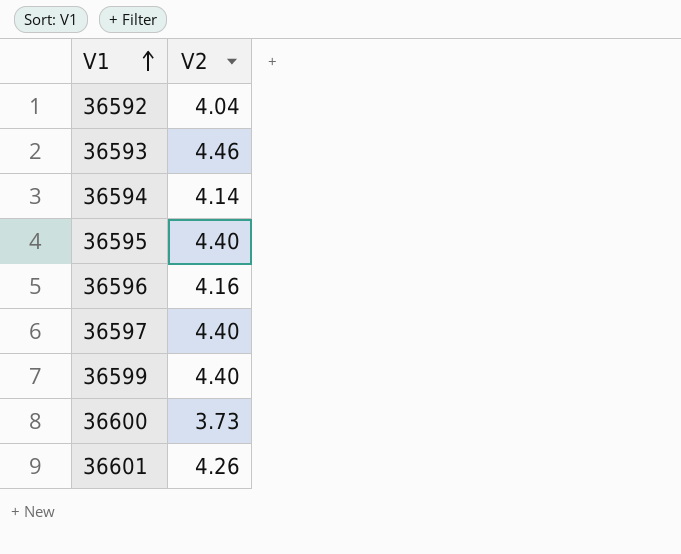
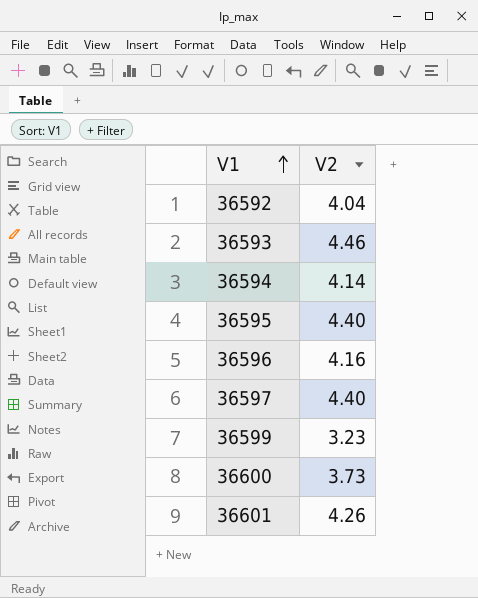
36599 | V2: 4.40 -> 3.23

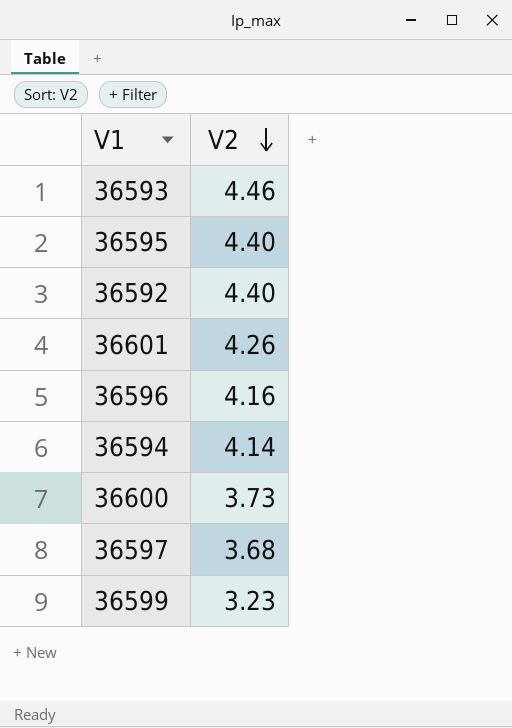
row order: V1 ascending -> V2 descending
36592 | V2: 4.04 -> 4.40
36597 | V2: 4.40 -> 3.68

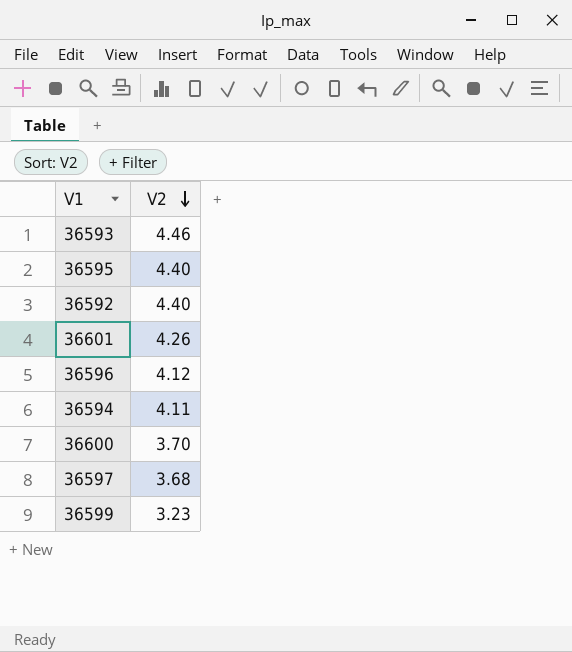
36596 | V2: 4.16 -> 4.12
36594 | V2: 4.14 -> 4.11
36600 | V2: 3.73 -> 3.70

